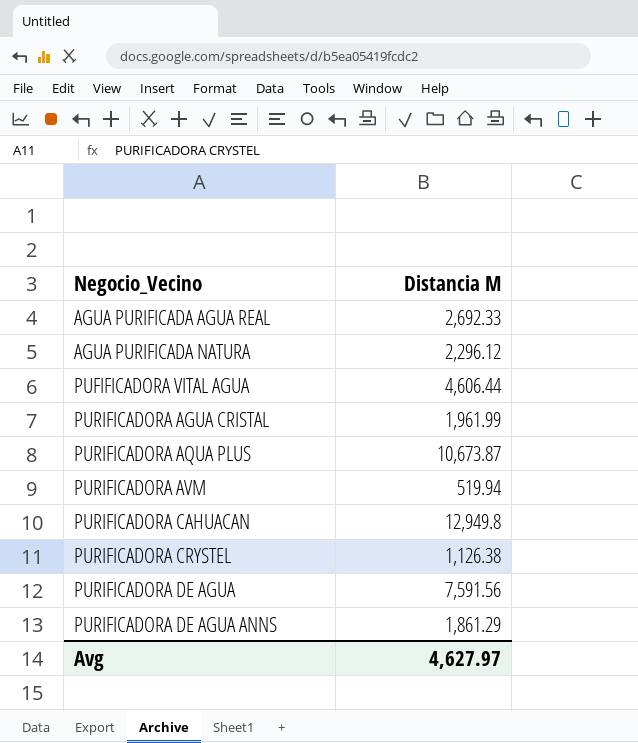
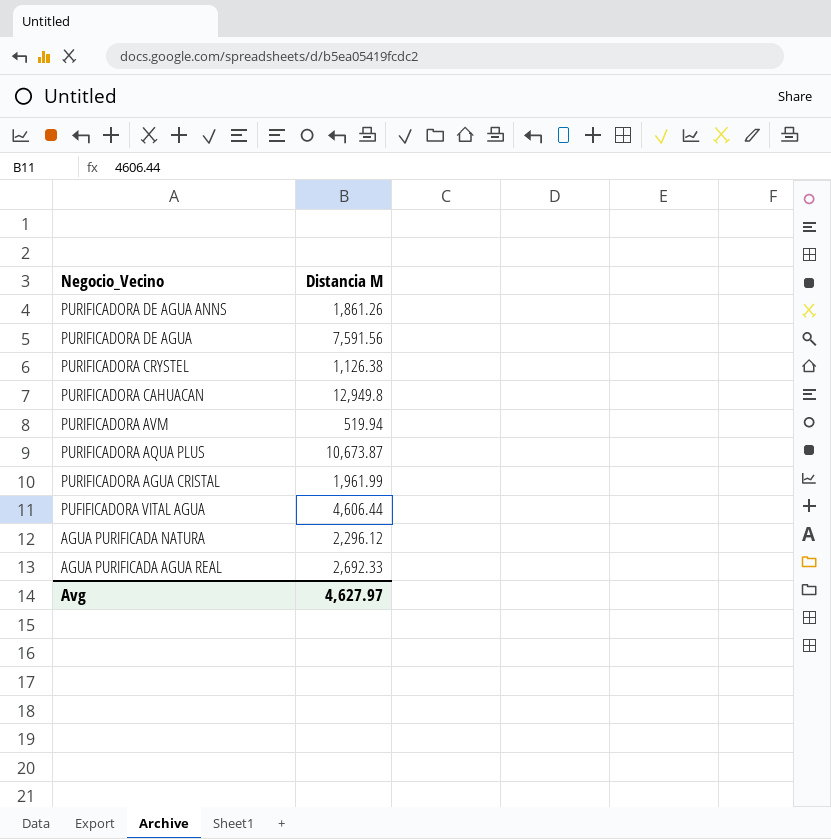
row order: Negocio_Vecino ascending -> Negocio_Vecino descending
PURIFICADORA DE AGUA ANNS | Distancia M: 1,861.29 -> 1,861.26

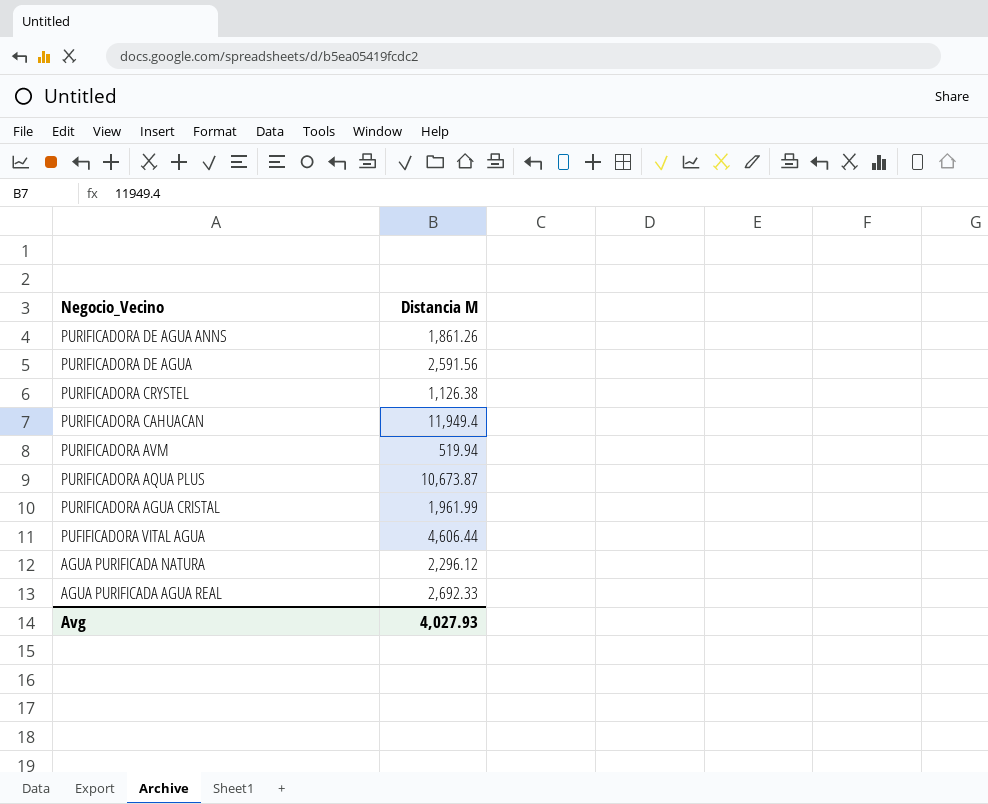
PURIFICADORA DE AGUA | Distancia M: 7,591.56 -> 2,591.56
PURIFICADORA CAHUACAN | Distancia M: 12,949.8 -> 11,949.4
Avg | Distancia M: 4,627.97 -> 4,027.93

